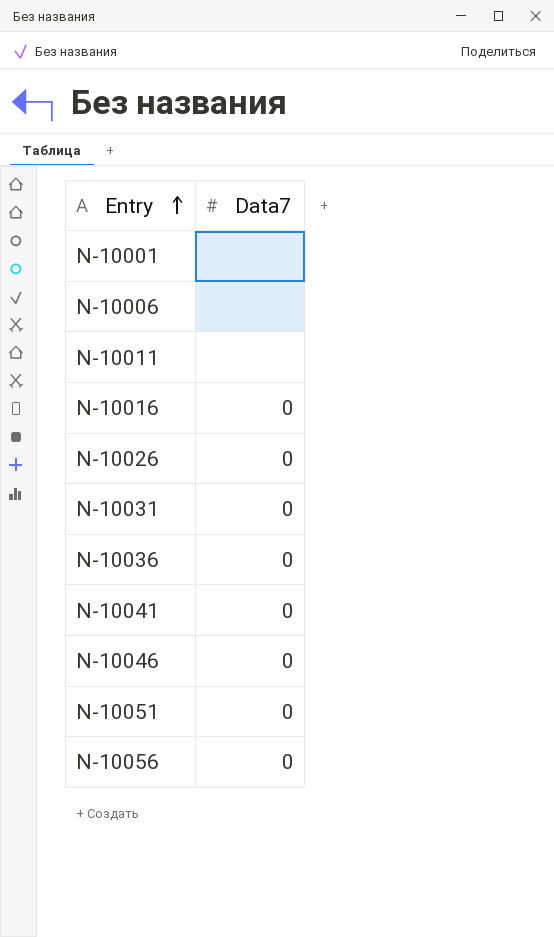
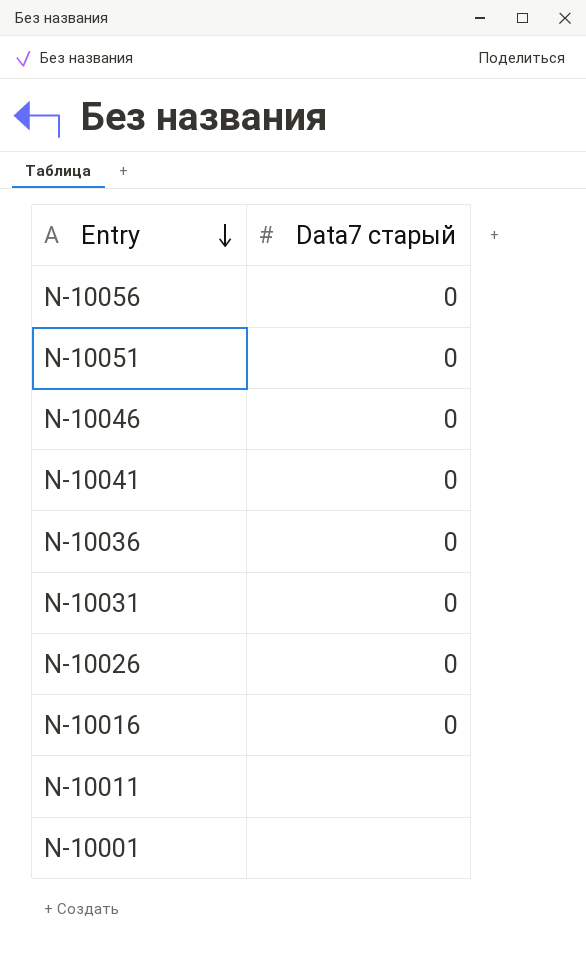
row order: Entry ascending -> Entry descending
column name: Data7 -> Data7 старый
row N-10006: none -> none

